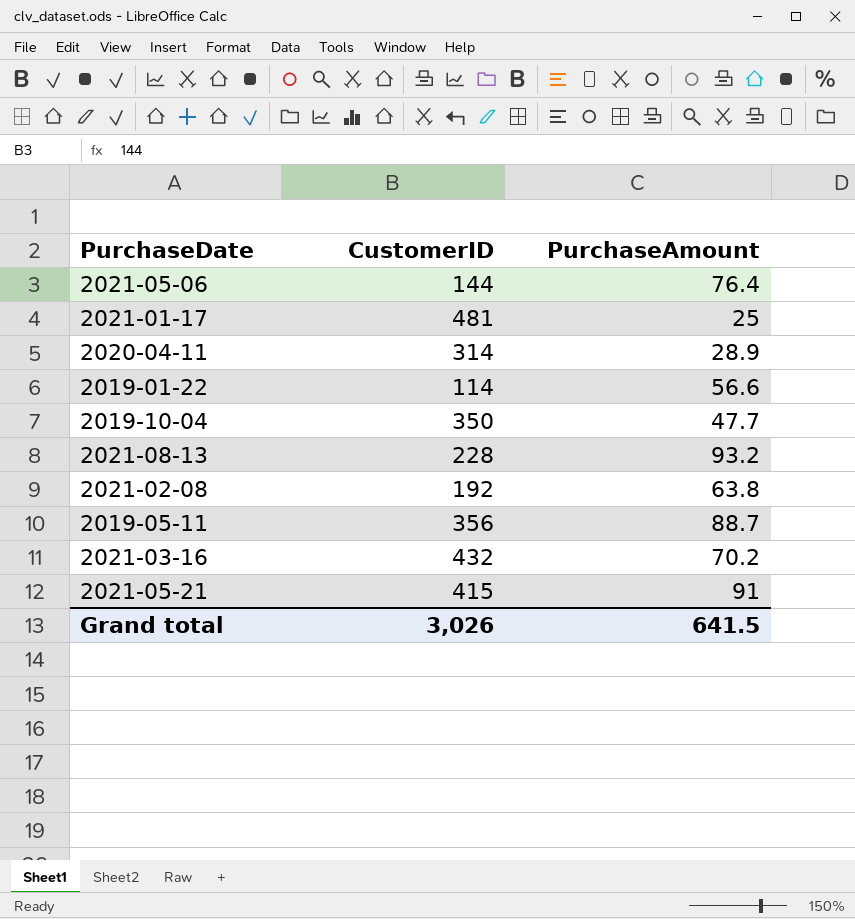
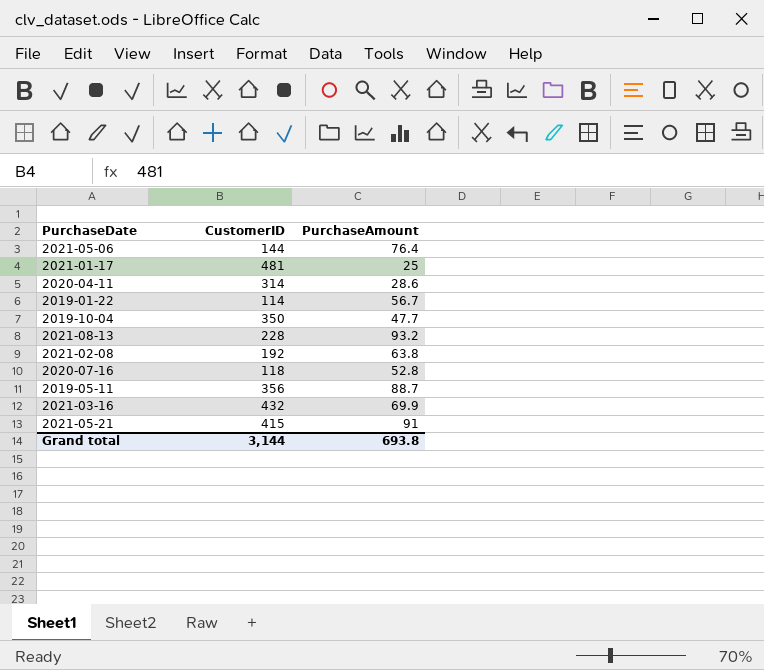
2020-04-11 | PurchaseAmount: 28.9 -> 28.6
2019-01-22 | PurchaseAmount: 56.6 -> 56.7
row 2020-07-16: none -> 118 | 52.8
2021-03-16 | PurchaseAmount: 70.2 -> 69.9
Grand total | CustomerID: 3,026 -> 3,144
Grand total | PurchaseAmount: 641.5 -> 693.8

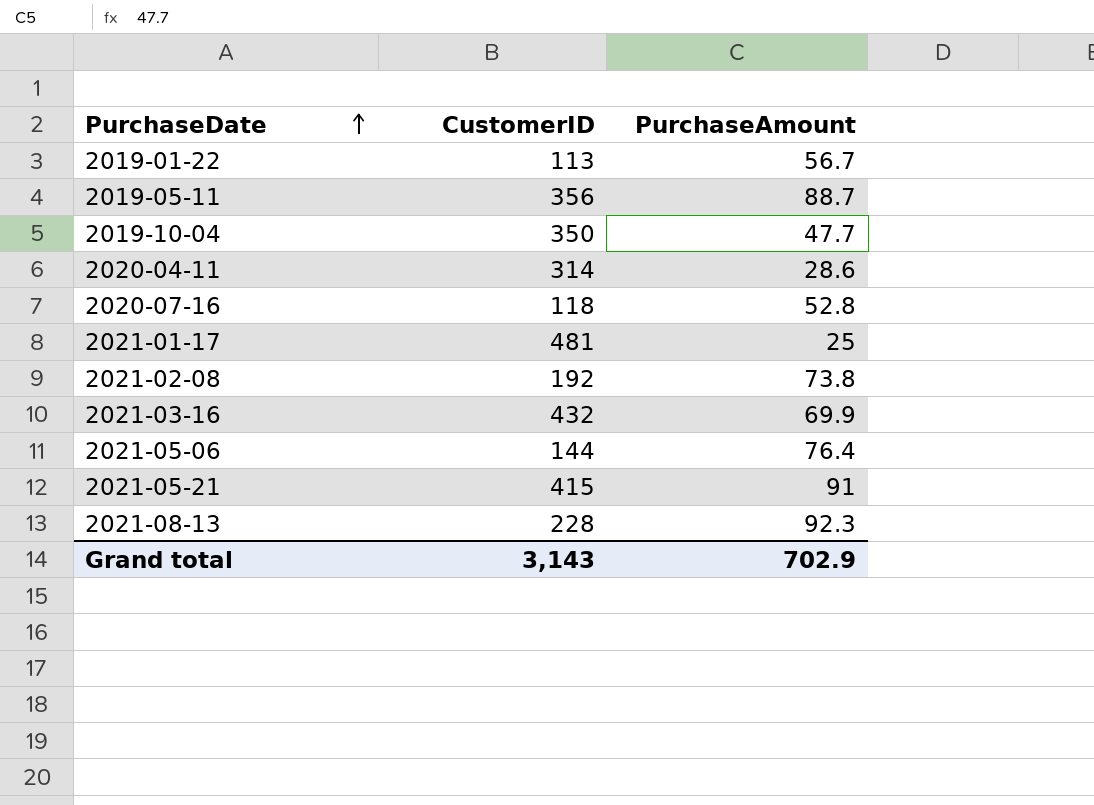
row order: none -> PurchaseDate ascending
2019-01-22 | CustomerID: 114 -> 113
2021-02-08 | PurchaseAmount: 63.8 -> 73.8
2021-08-13 | PurchaseAmount: 93.2 -> 92.3
Grand total | CustomerID: 3,144 -> 3,143
Grand total | PurchaseAmount: 693.8 -> 702.9

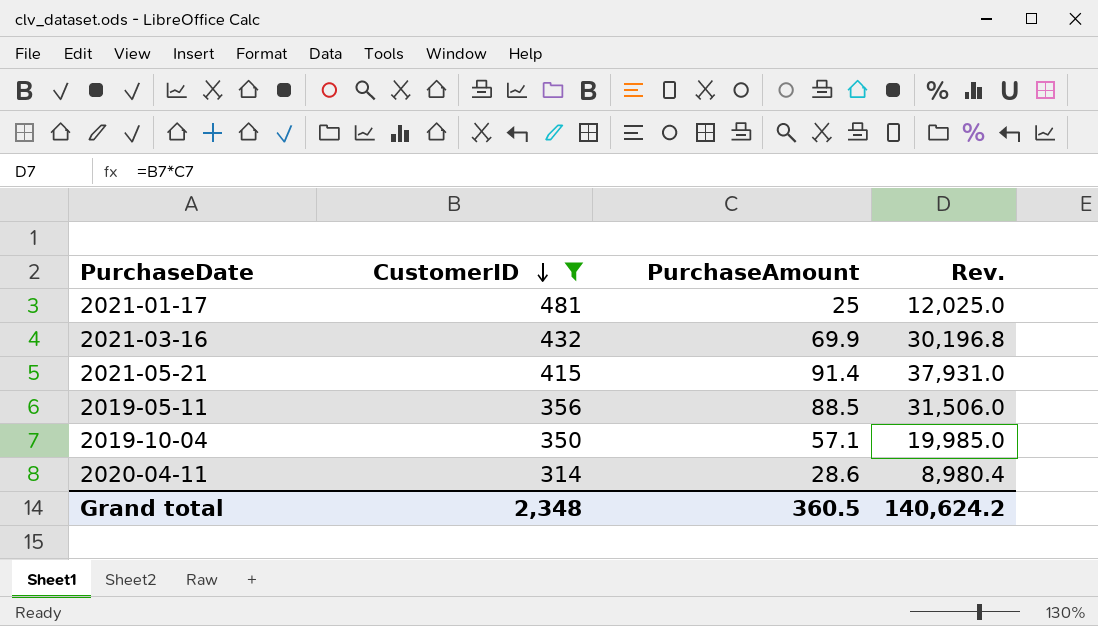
filter: none -> CustomerID >= 314
row order: PurchaseDate ascending -> CustomerID descending
column Rev. | formula: none -> [CustomerID] * [PurchaseAmount]
2021-05-21 | PurchaseAmount: 91 -> 91.4
2019-05-11 | PurchaseAmount: 88.7 -> 88.5
2019-10-04 | PurchaseAmount: 47.7 -> 57.1
Grand total | CustomerID: 3,143 -> 2,348
Grand total | PurchaseAmount: 702.9 -> 360.5

